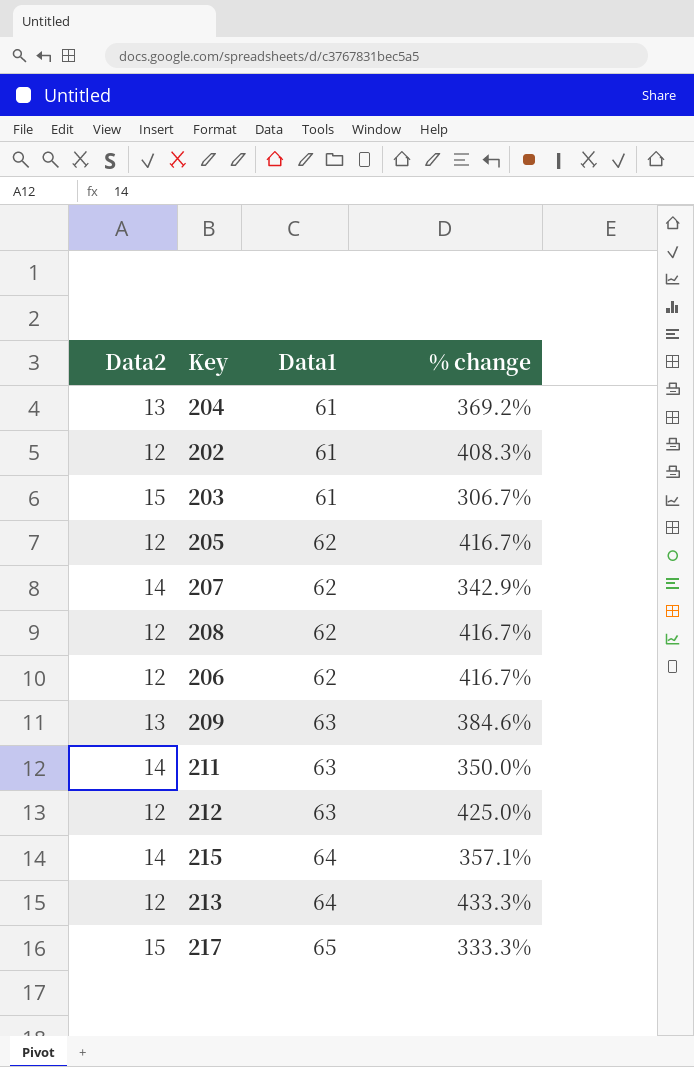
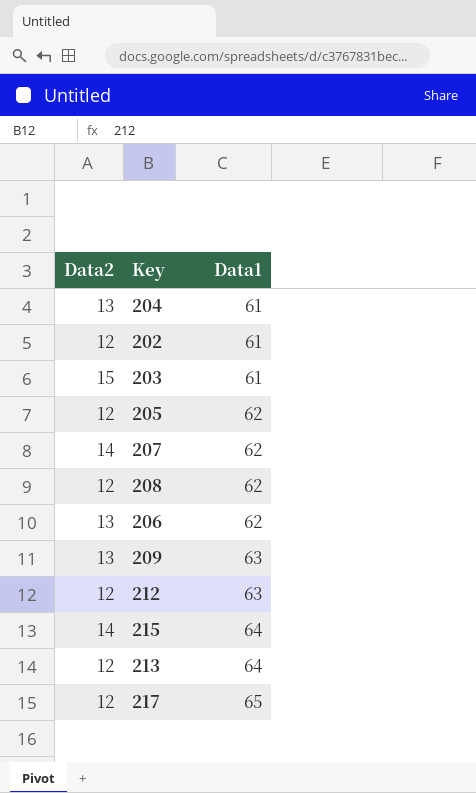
column % change | formula: ([Data1] - [Data2]) / [Data2] -> none
row 211: 14 | 63 | 350.0% -> none
206 | Data2: 12 -> 13
217 | Data2: 15 -> 12

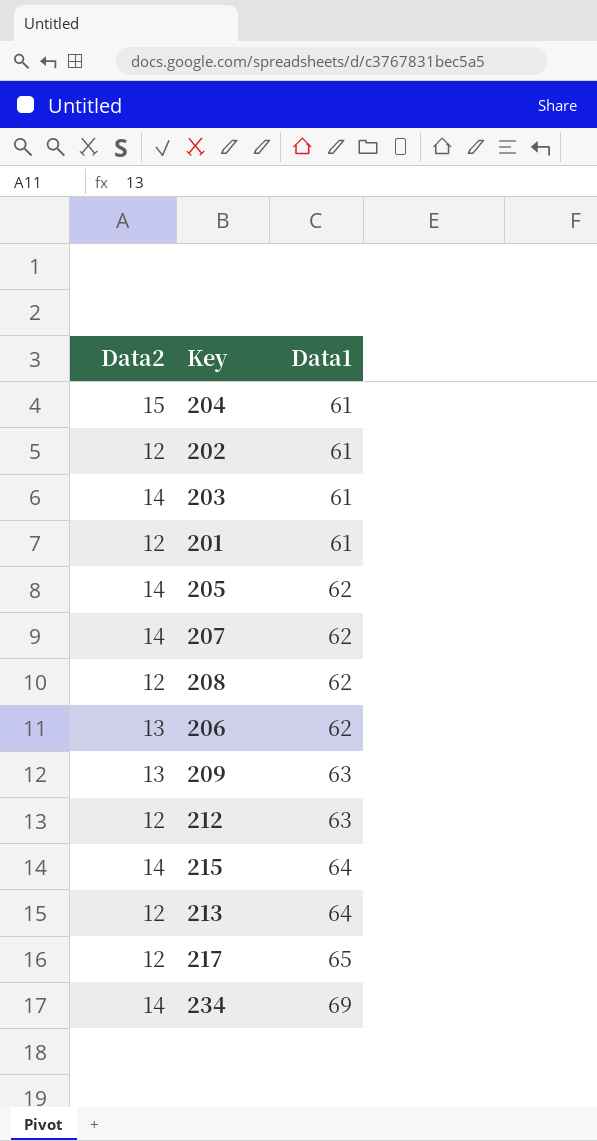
204 | Data2: 13 -> 15
203 | Data2: 15 -> 14
row 201: none -> 12 | 61
205 | Data2: 12 -> 14
row 234: none -> 14 | 69

